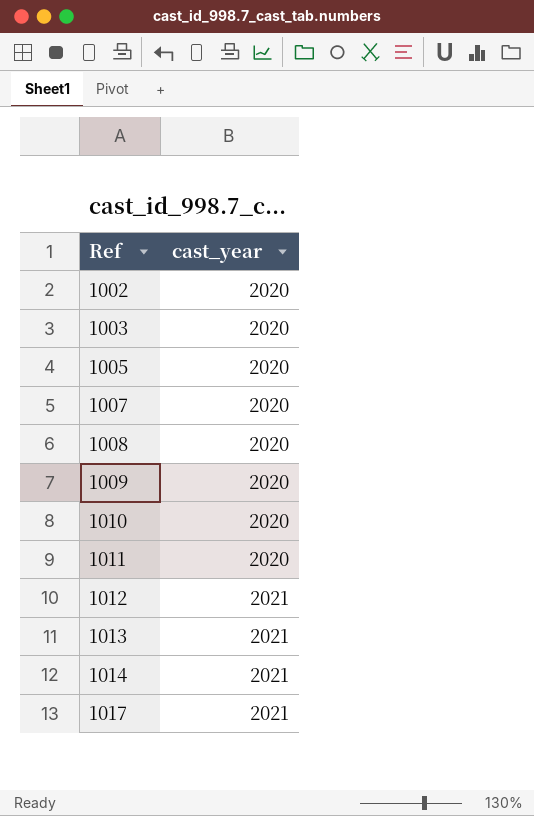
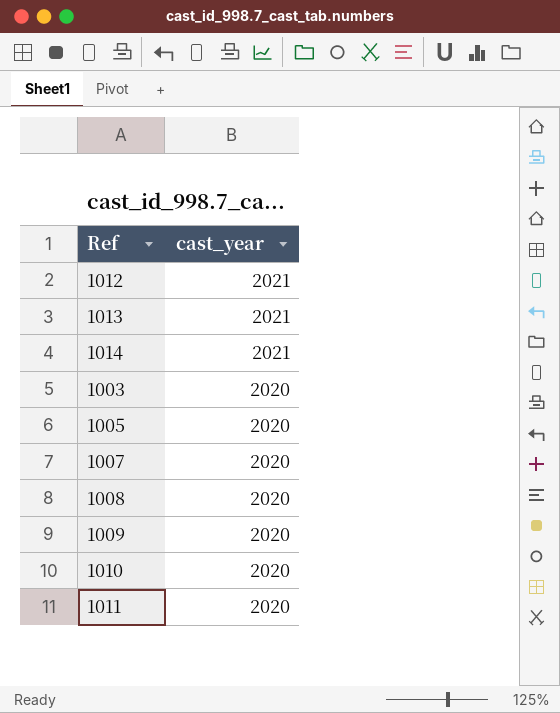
row order: Ref ascending -> cast_year descending
row 1002: 2020 -> none
row 1017: 2021 -> none

